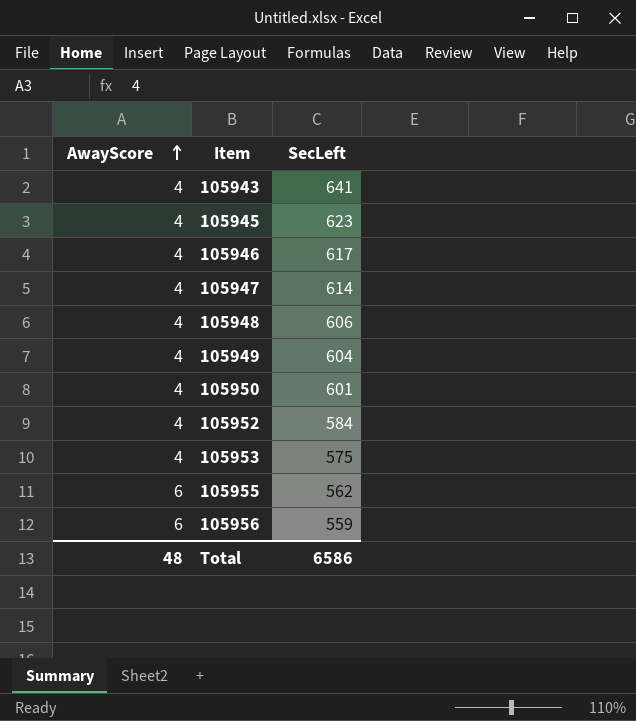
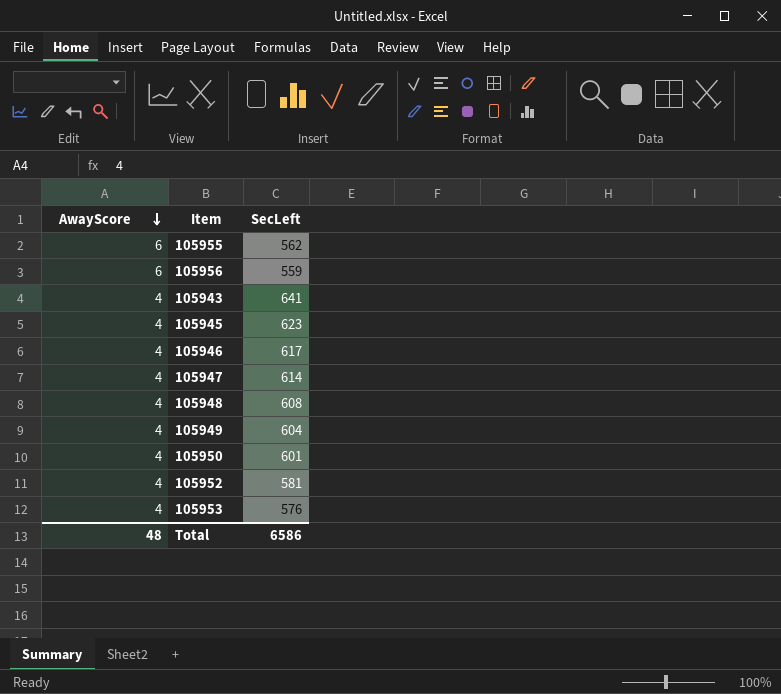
row order: AwayScore ascending -> AwayScore descending
105948 | SecLeft: 606 -> 608
105952 | SecLeft: 584 -> 581
105953 | SecLeft: 575 -> 576

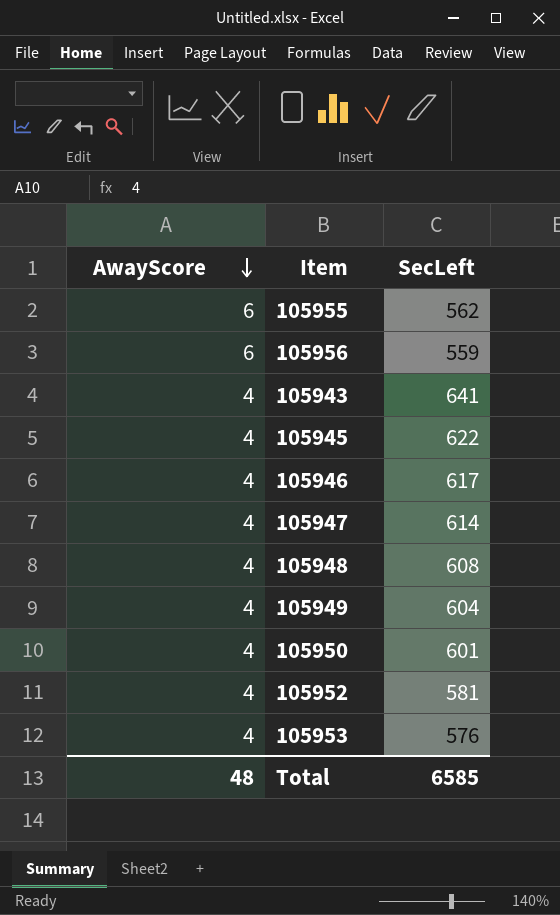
105945 | SecLeft: 623 -> 622
Total | SecLeft: 6586 -> 6585

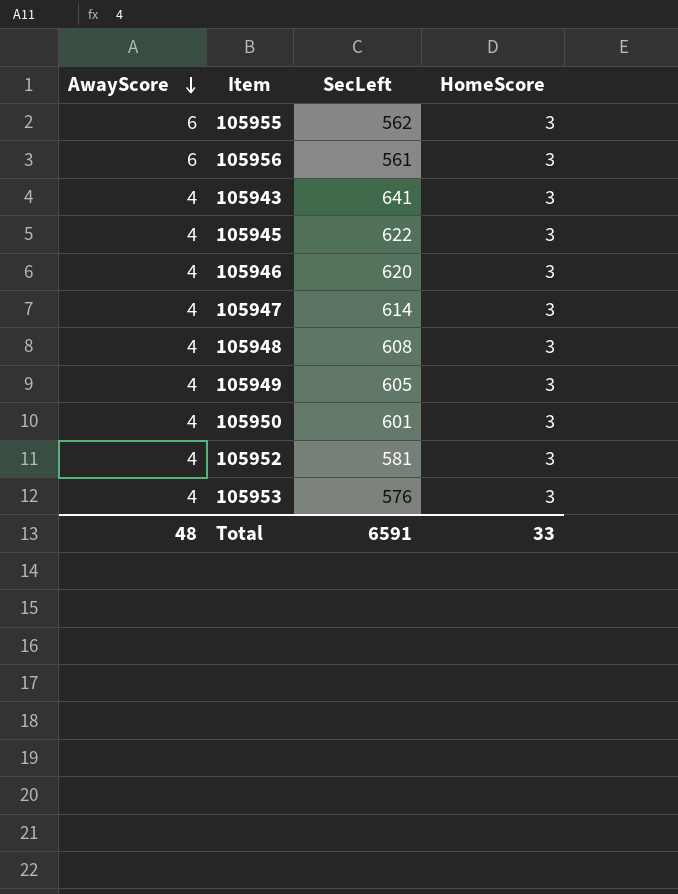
column HomeScore | position: none -> 4
105956 | SecLeft: 559 -> 561
105946 | SecLeft: 617 -> 620
105949 | SecLeft: 604 -> 605
Total | SecLeft: 6585 -> 6591

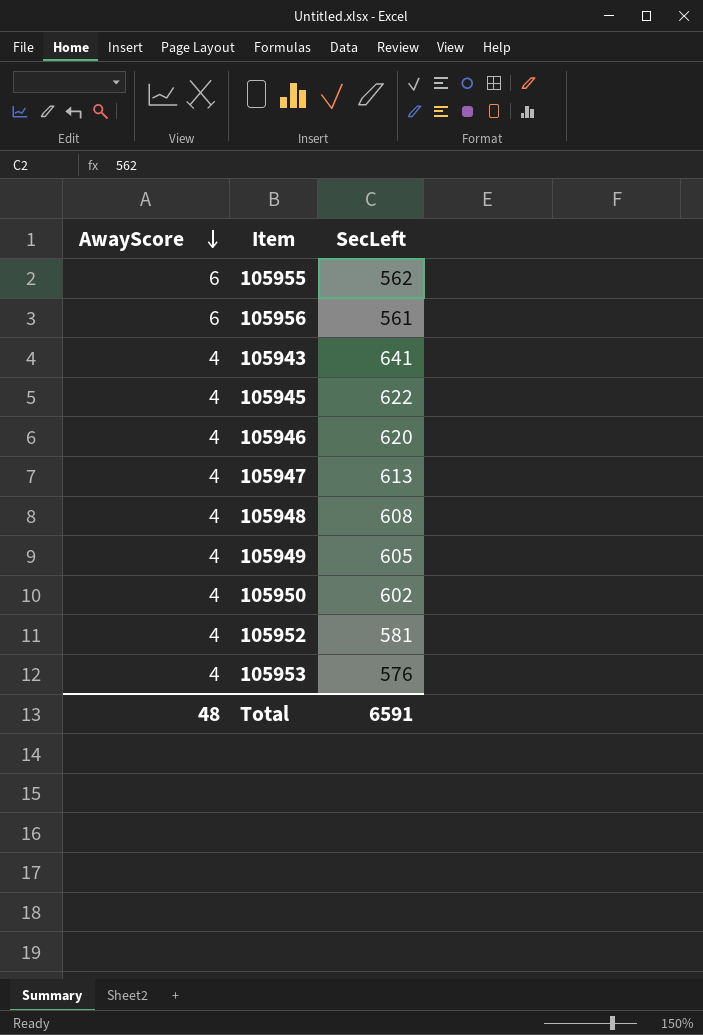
column HomeScore | position: 4 -> none
105947 | SecLeft: 614 -> 613
105950 | SecLeft: 601 -> 602

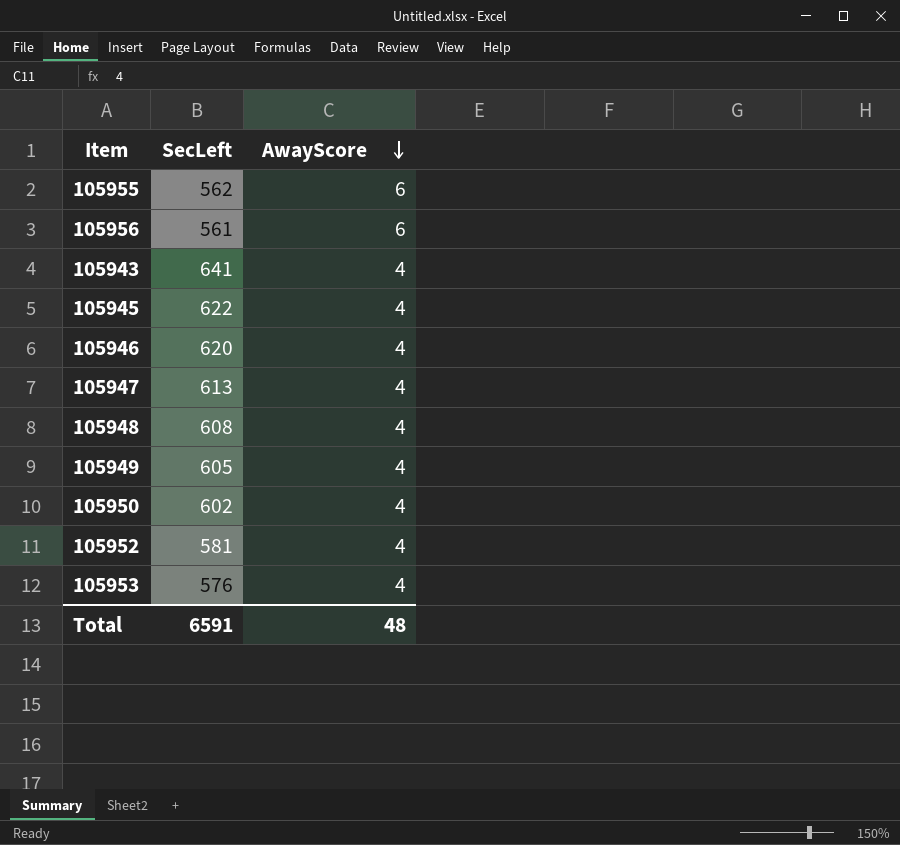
column AwayScore | position: 1 -> 3

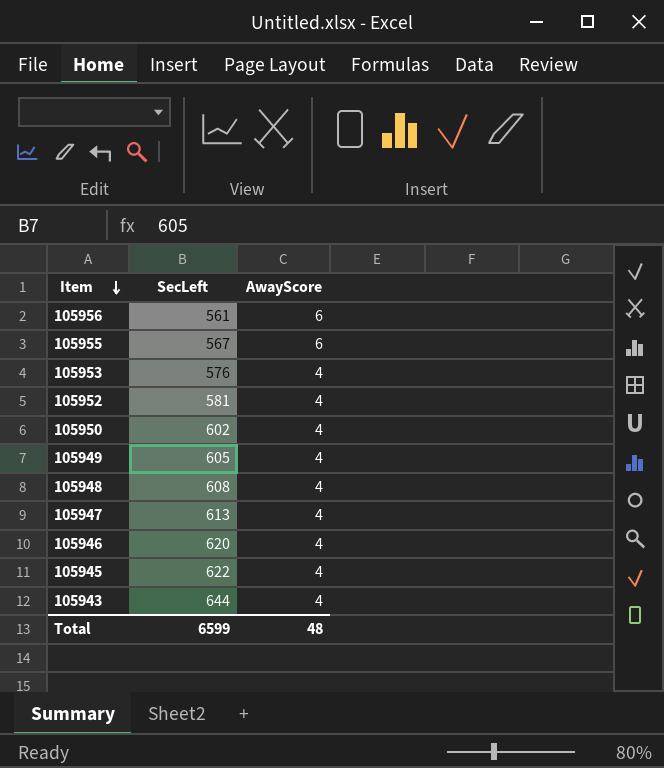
row order: AwayScore descending -> Item descending
105955 | SecLeft: 562 -> 567
105943 | SecLeft: 641 -> 644
Total | SecLeft: 6591 -> 6599

